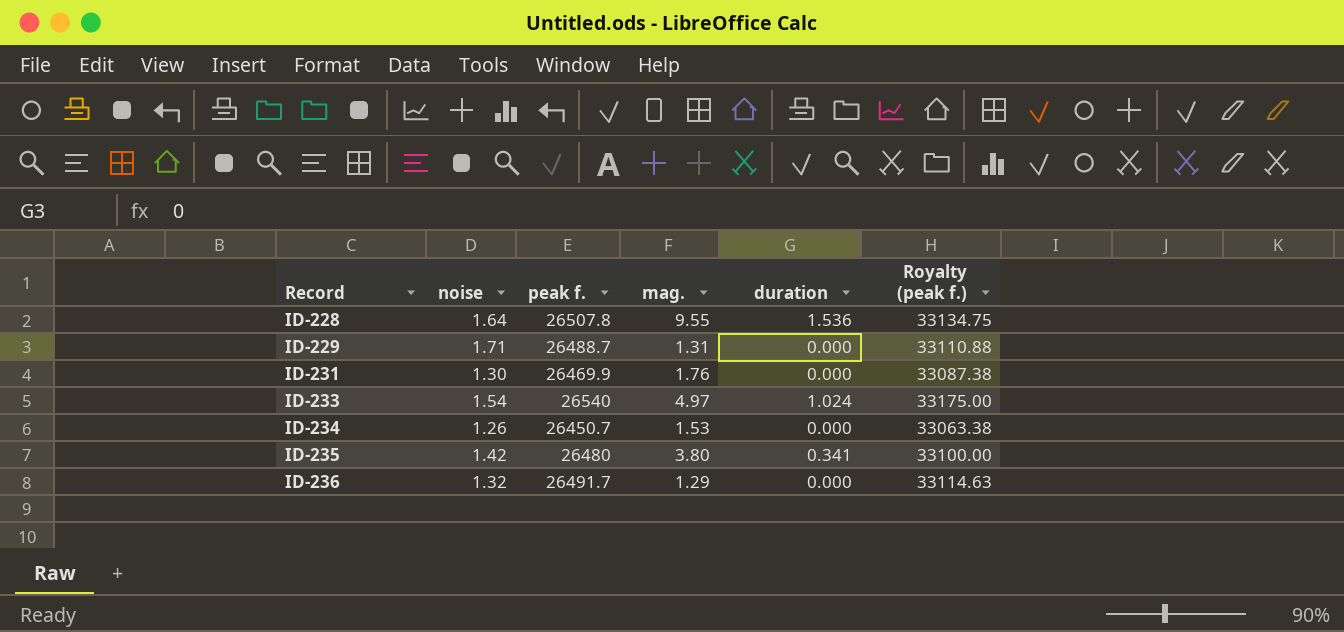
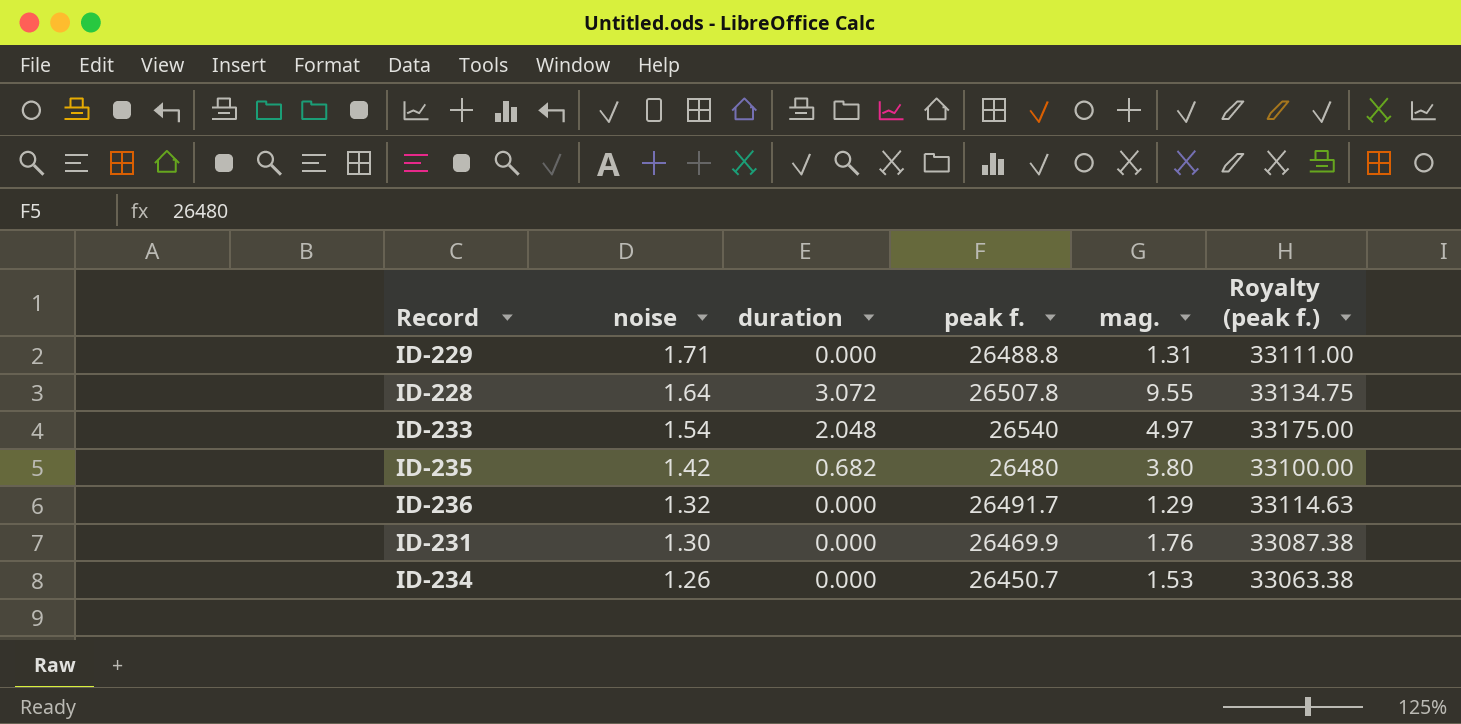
row order: Record ascending -> noise descending
column duration | position: 5 -> 3
ID-229 | peak f.: 26488.7 -> 26488.8
ID-229 | Royalty (peak f.): 33110.88 -> 33111.00
ID-228 | duration: 1.536 -> 3.072
ID-233 | duration: 1.024 -> 2.048
ID-235 | duration: 0.341 -> 0.682

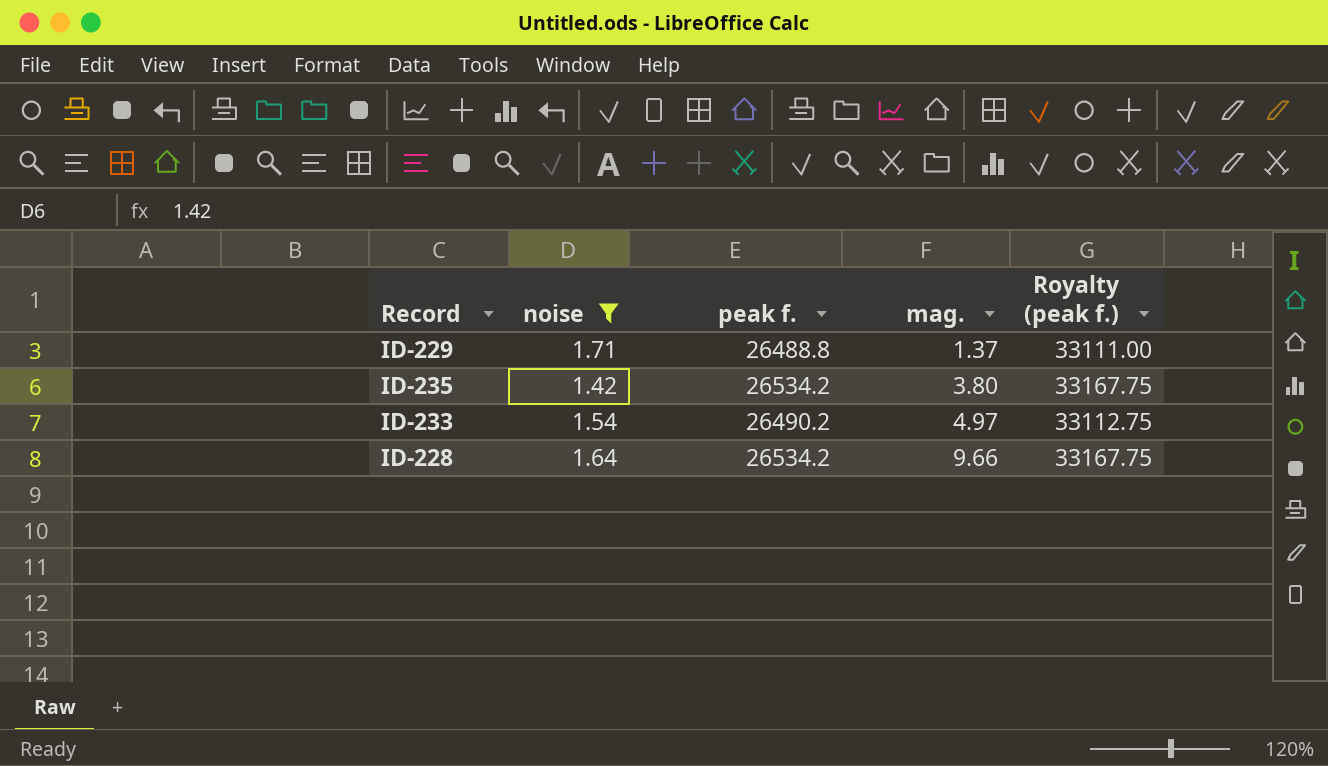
filter: none -> noise >= 1.42
row order: noise descending -> mag. ascending
column duration | position: 3 -> none
ID-229 | mag.: 1.31 -> 1.37
ID-235 | peak f.: 26480 -> 26534.2
ID-235 | Royalty (peak f.): 33100.00 -> 33167.75
ID-233 | peak f.: 26540 -> 26490.2
ID-233 | Royalty (peak f.): 33175.00 -> 33112.75
ID-228 | peak f.: 26507.8 -> 26534.2
ID-228 | mag.: 9.55 -> 9.66
ID-228 | Royalty (peak f.): 33134.75 -> 33167.75

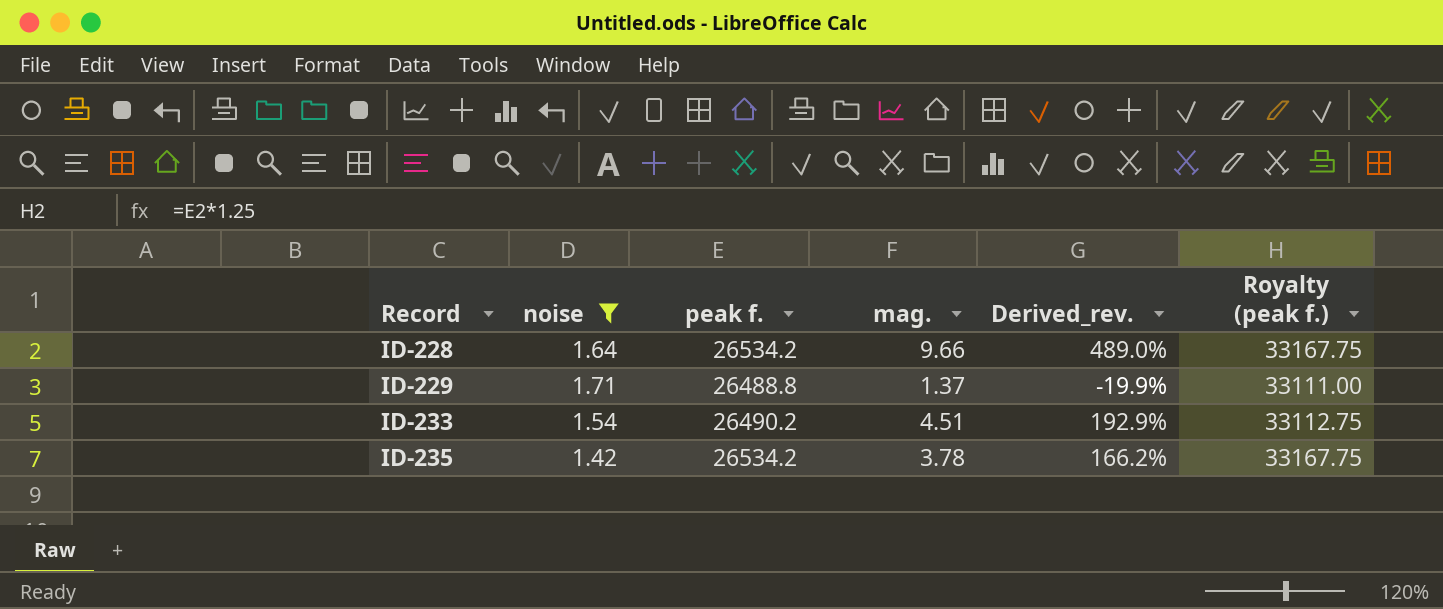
row order: mag. ascending -> Record ascending
column Derived_rev. | formula: none -> ([mag.] - [noise]) / [noise]
ID-233 | mag.: 4.97 -> 4.51
ID-235 | mag.: 3.80 -> 3.78

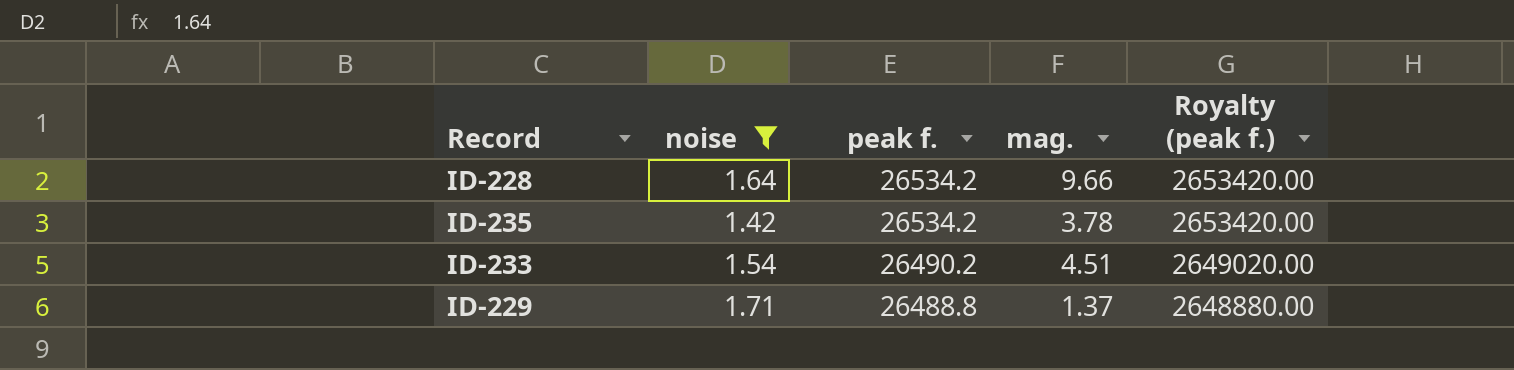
row order: Record ascending -> peak f. descending
column Derived_rev. | formula: ([mag.] - [noise]) / [noise] -> none
column Royalty (peak f.) | formula: [peak f.] * 1.25 -> [peak f.] * 100

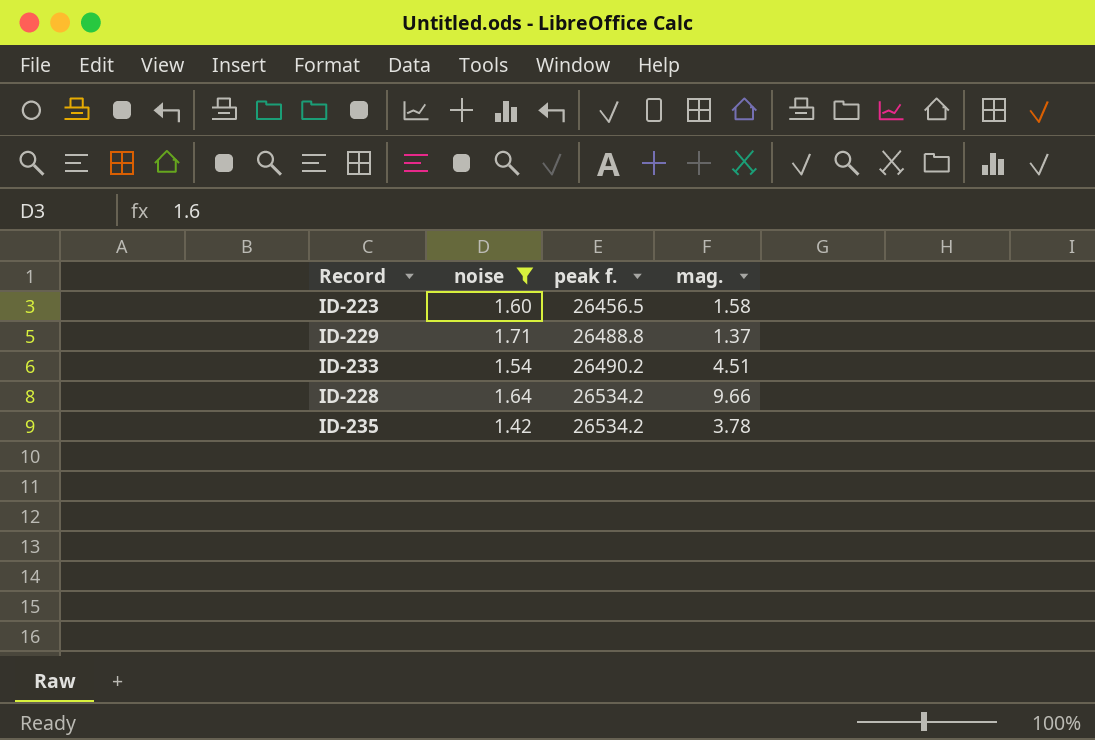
row order: peak f. descending -> peak f. ascending
column Royalty (peak f.) | formula: [peak f.] * 100 -> none
row ID-223: none -> 1.60 | 26456.5 | 1.58

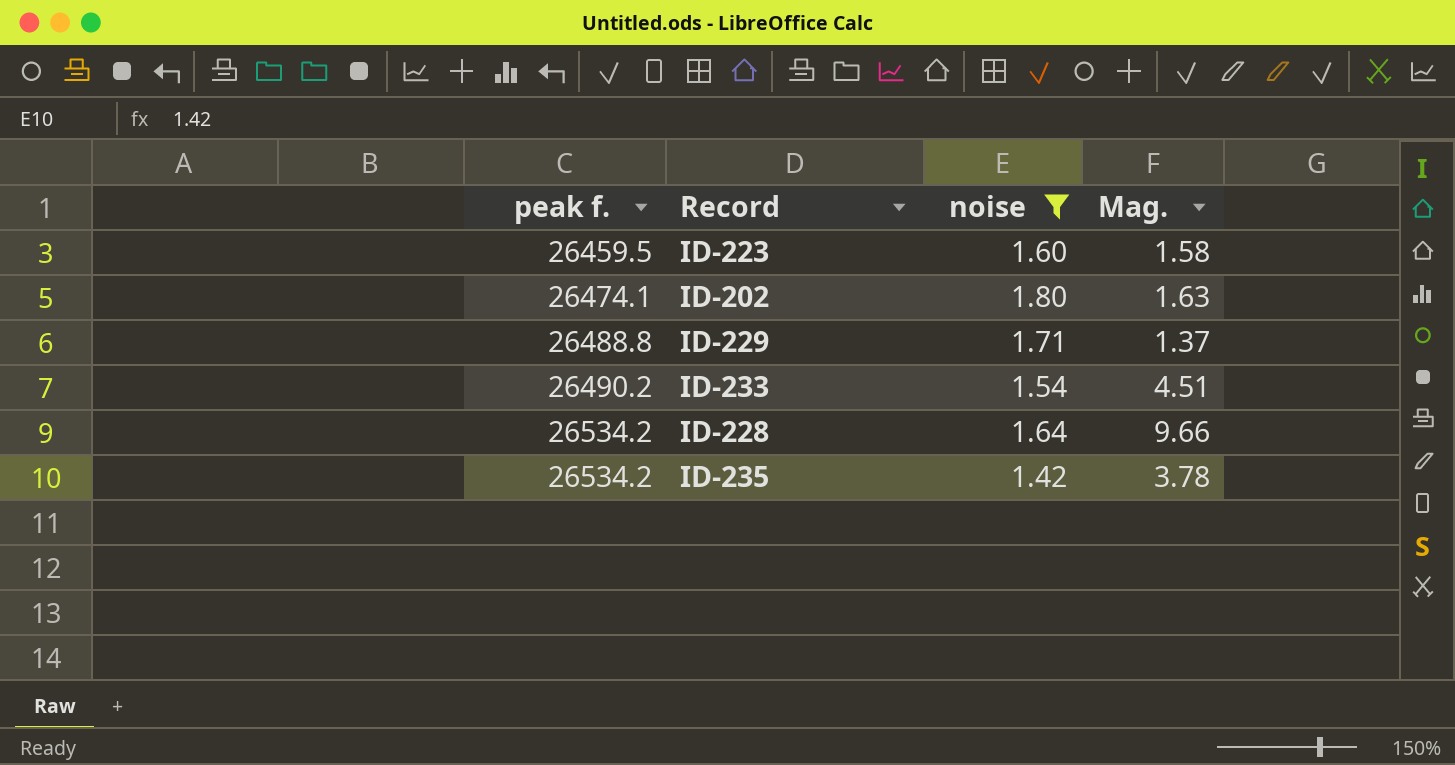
column peak f. | position: 3 -> 1
column name: mag. -> Mag.
ID-223 | peak f.: 26456.5 -> 26459.5
row ID-202: none -> 26474.1 | 1.80 | 1.63

